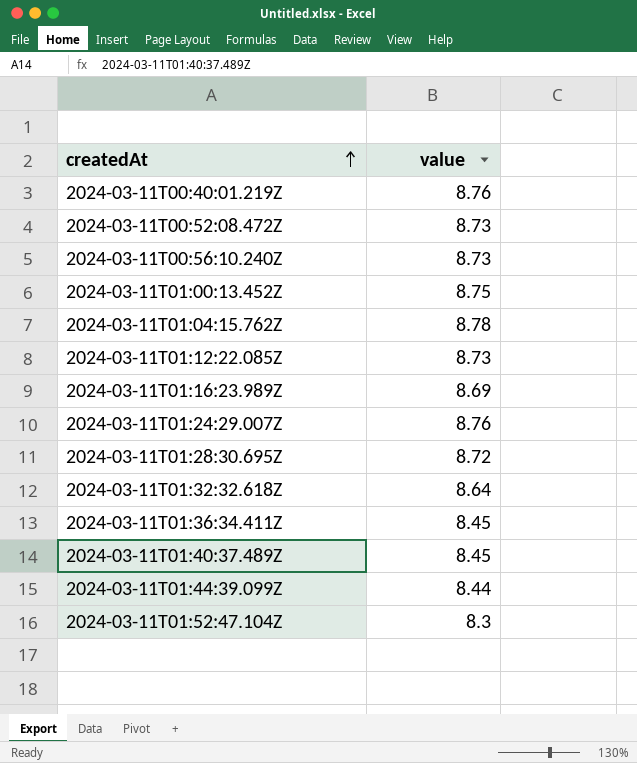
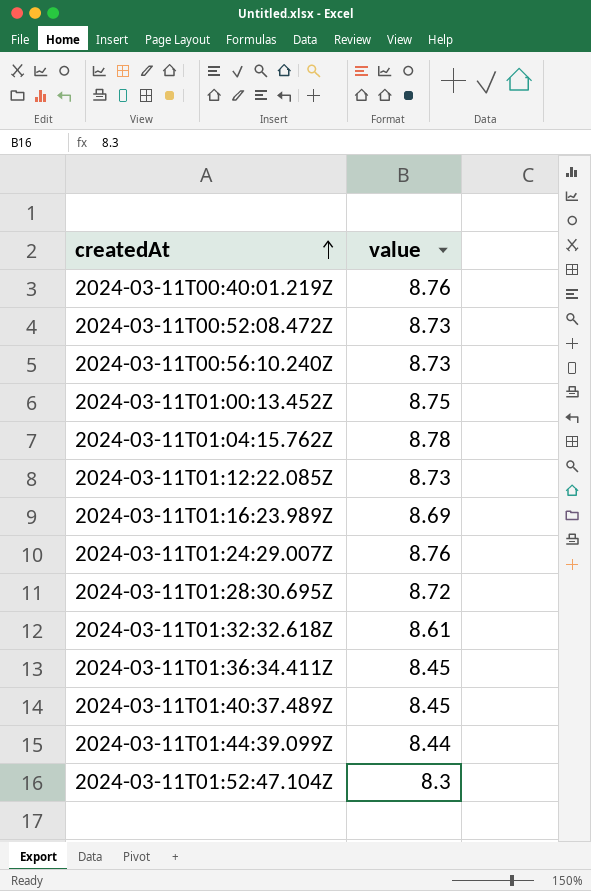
2024-03-11T01:32:32.618Z | value: 8.64 -> 8.61

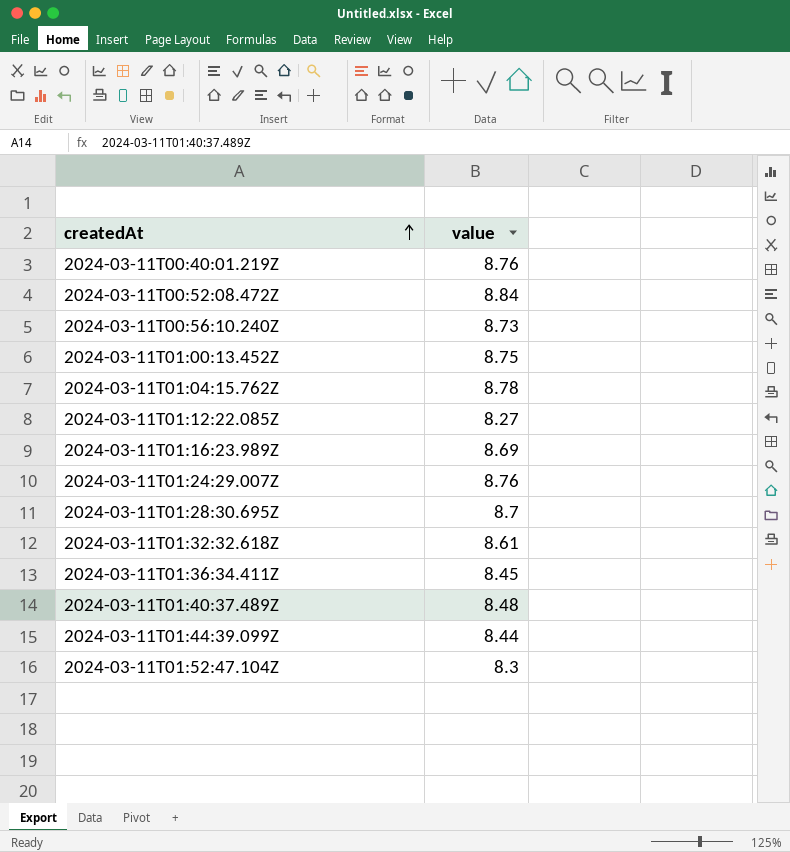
2024-03-11T00:52:08.472Z | value: 8.73 -> 8.84
2024-03-11T01:12:22.085Z | value: 8.73 -> 8.27
2024-03-11T01:28:30.695Z | value: 8.72 -> 8.7
2024-03-11T01:40:37.489Z | value: 8.45 -> 8.48

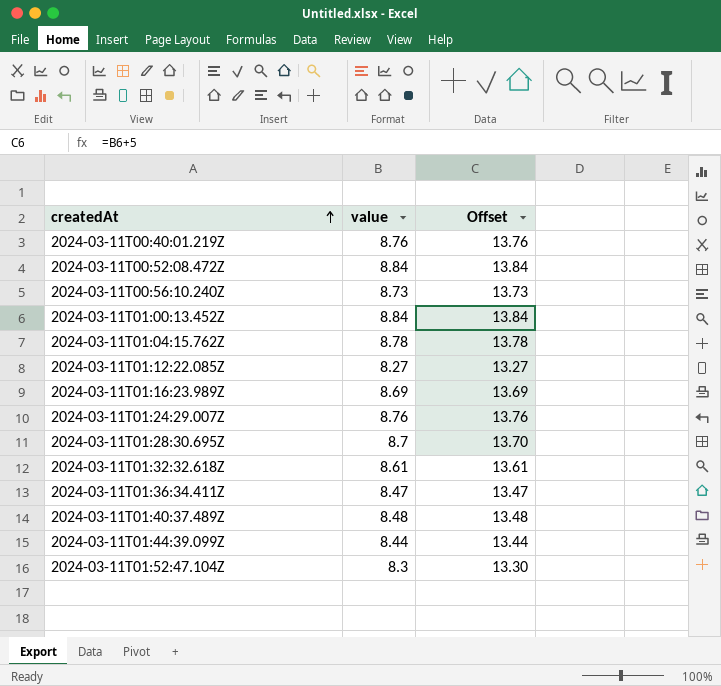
column Offset | formula: none -> [value] + 5
2024-03-11T01:00:13.452Z | value: 8.75 -> 8.84
2024-03-11T01:36:34.411Z | value: 8.45 -> 8.47

